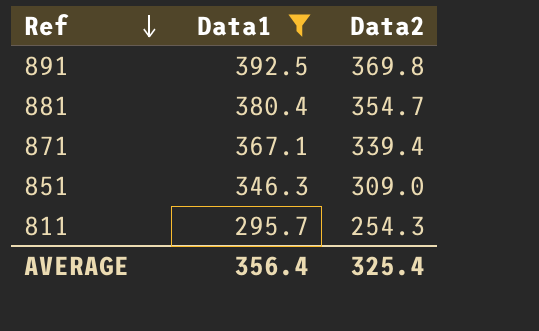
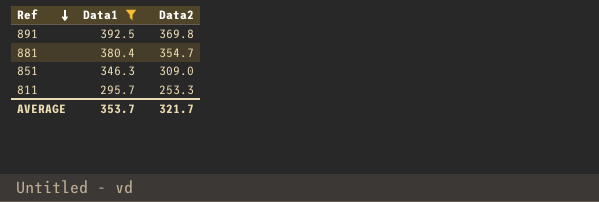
row 871: 367.1 | 339.4 -> none
811 | Data2: 254.3 -> 253.3
AVERAGE | Data1: 356.4 -> 353.7
AVERAGE | Data2: 325.4 -> 321.7

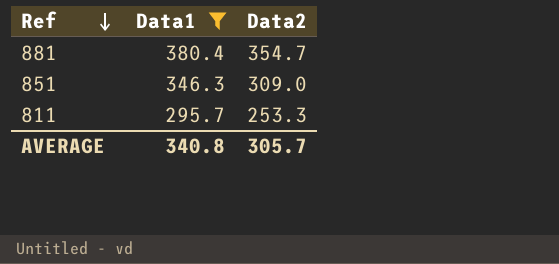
row 891: 392.5 | 369.8 -> none
AVERAGE | Data1: 353.7 -> 340.8
AVERAGE | Data2: 321.7 -> 305.7

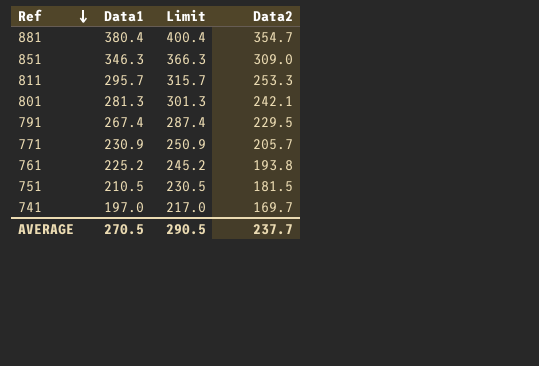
filter: Data1 >= 295.7 -> none
column Limit | formula: none -> [Data1] + 20
AVERAGE | Data1: 340.8 -> 270.5
AVERAGE | Data2: 305.7 -> 237.7

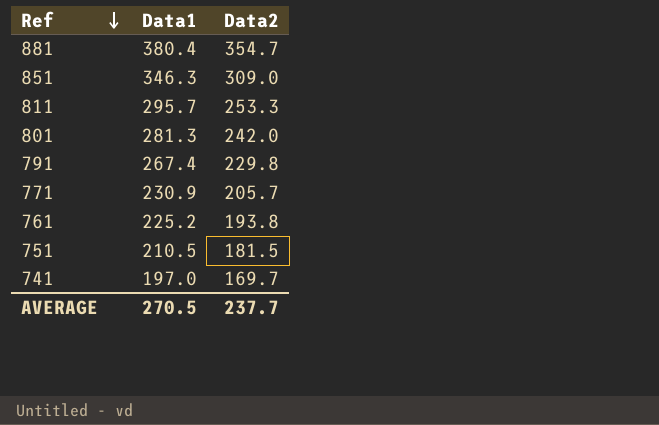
column Limit | formula: [Data1] + 20 -> none
801 | Data2: 242.1 -> 242.0
791 | Data2: 229.5 -> 229.8

